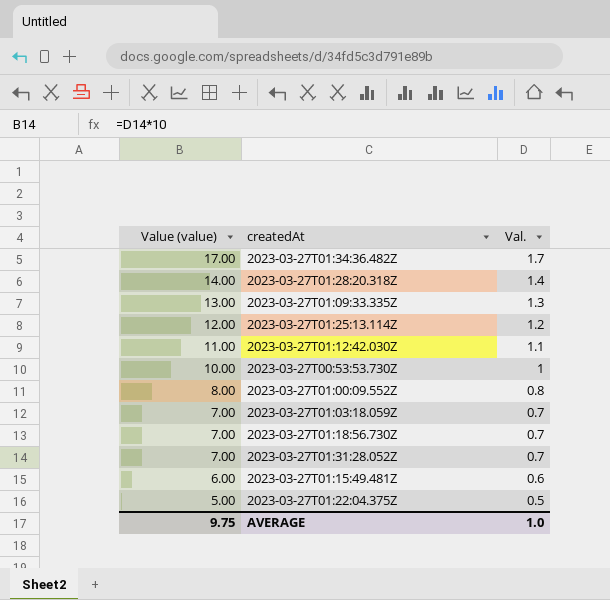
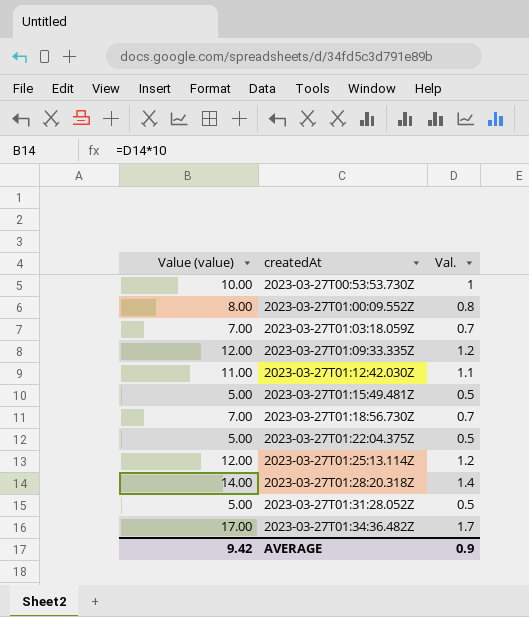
row order: Value (value) descending -> createdAt ascending
2023-03-27T01:09:33.335Z | Value (value): 13.00 -> 12.00
2023-03-27T01:09:33.335Z | Val.: 1.3 -> 1.2
2023-03-27T01:15:49.481Z | Value (value): 6.00 -> 5.00
2023-03-27T01:15:49.481Z | Val.: 0.6 -> 0.5
2023-03-27T01:31:28.052Z | Value (value): 7.00 -> 5.00
2023-03-27T01:31:28.052Z | Val.: 0.7 -> 0.5
AVERAGE | Value (value): 9.75 -> 9.42
AVERAGE | Val.: 1.0 -> 0.9

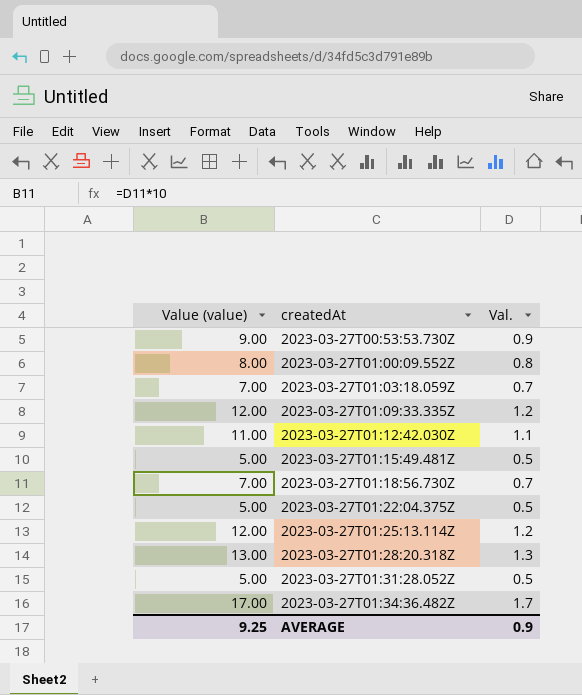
2023-03-27T00:53:53.730Z | Value (value): 10.00 -> 9.00
2023-03-27T00:53:53.730Z | Val.: 1 -> 0.9
2023-03-27T01:28:20.318Z | Value (value): 14.00 -> 13.00
2023-03-27T01:28:20.318Z | Val.: 1.4 -> 1.3
AVERAGE | Value (value): 9.42 -> 9.25

